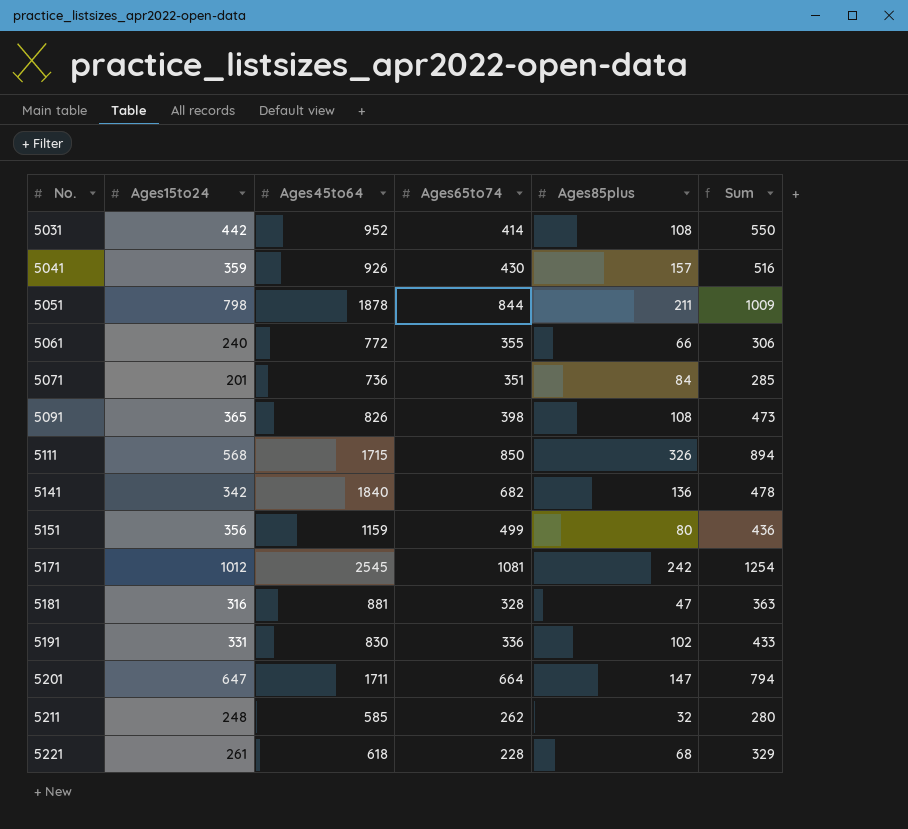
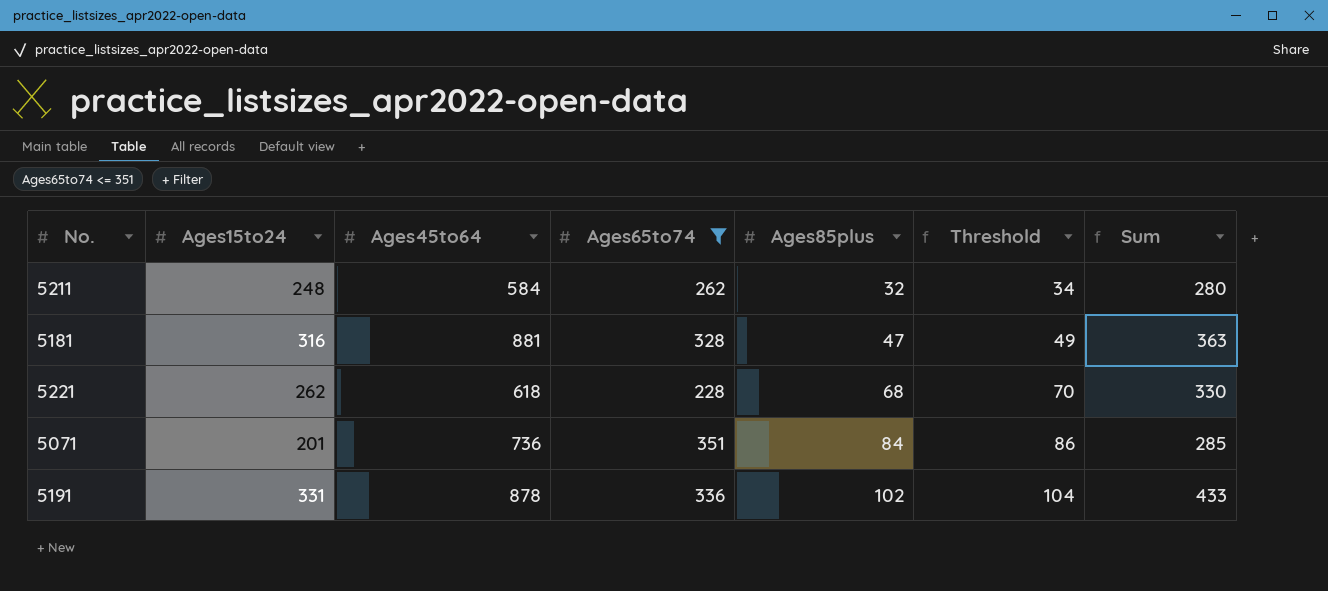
filter: none -> Ages65to74 <= 351
row order: No. ascending -> Ages85plus ascending
column Threshold | formula: none -> [Ages85plus] + 2
5211 | Ages45to64: 585 -> 584
5221 | Ages15to24: 261 -> 262
5221 | Sum: 329 -> 330
5191 | Ages45to64: 830 -> 878

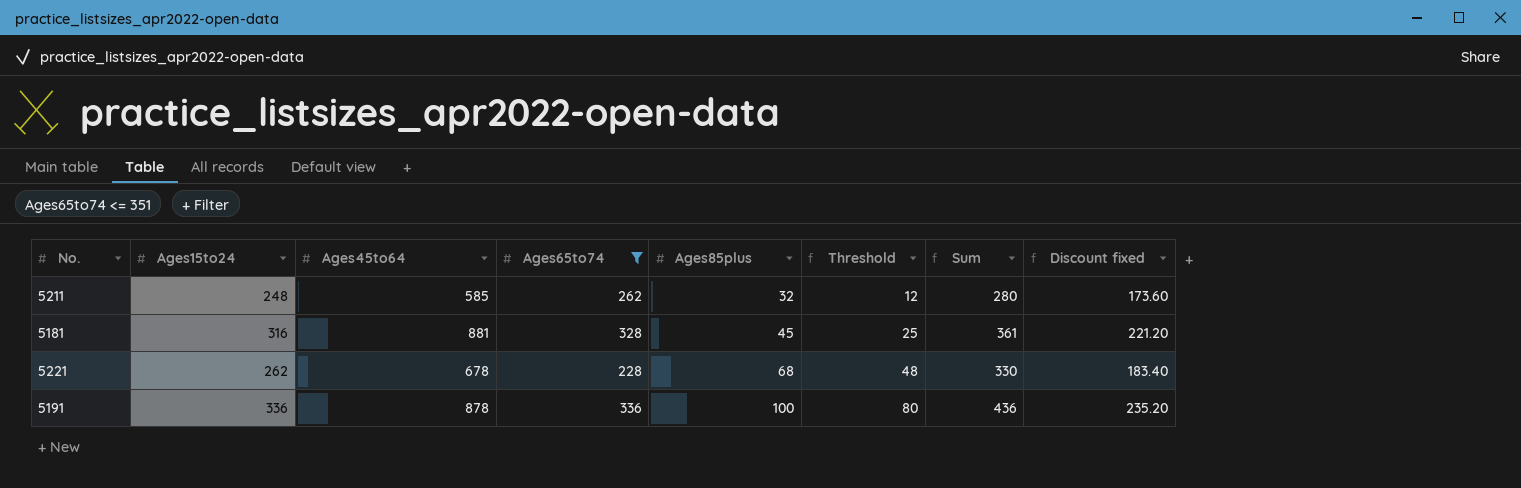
column Threshold | formula: [Ages85plus] + 2 -> [Ages85plus] - 20
column Discount fixed | formula: none -> [Ages15to24] * 0.7
row 5071: 201 | 736 | 351 | 84 | 86 | 285 -> none
5211 | Ages45to64: 584 -> 585
5181 | Ages85plus: 47 -> 45
5181 | Sum: 363 -> 361
5221 | Ages45to64: 618 -> 678
5191 | Ages15to24: 331 -> 336
5191 | Ages85plus: 102 -> 100
5191 | Sum: 433 -> 436

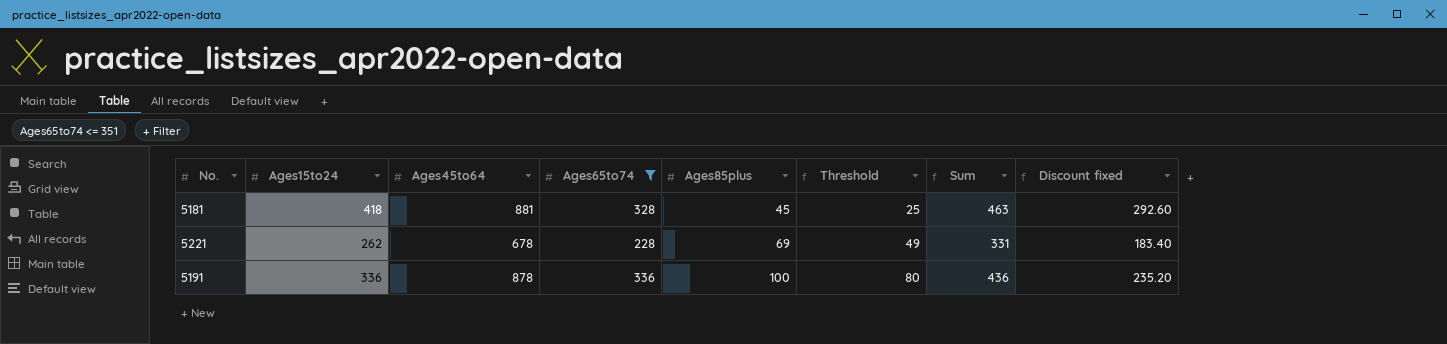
row 5211: 248 | 585 | 262 | 32 | 12 | 280 | 173.60 -> none
5181 | Ages15to24: 316 -> 418
5181 | Sum: 361 -> 463
5181 | Discount fixed: 221.20 -> 292.60
5221 | Ages85plus: 68 -> 69
5221 | Threshold: 48 -> 49
5221 | Sum: 330 -> 331

